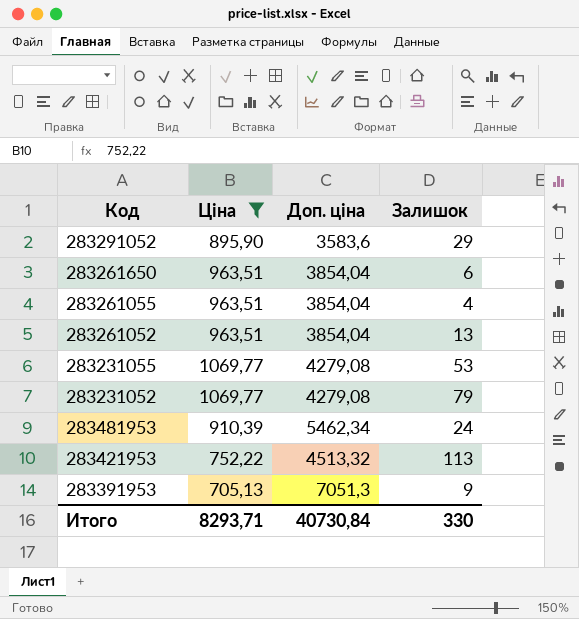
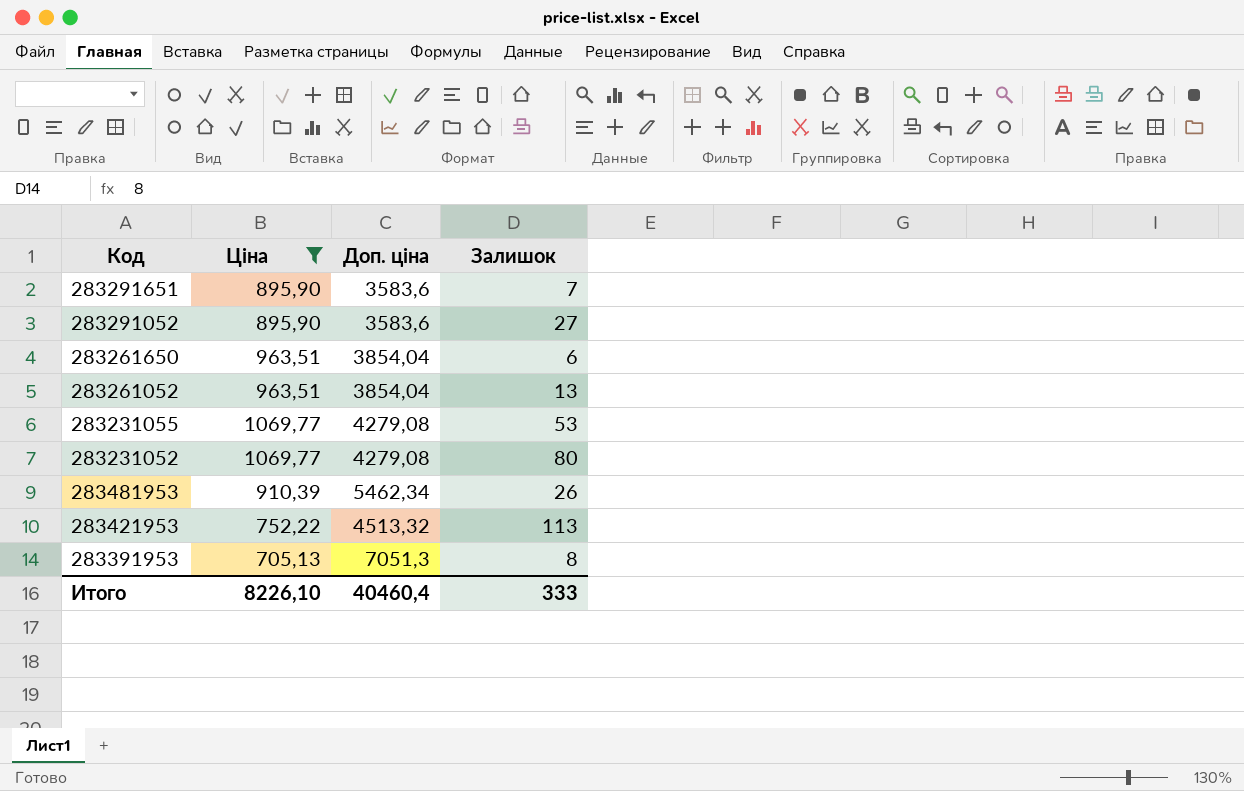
row 283261055: 963,51 | 3854,04 | 4 -> none
row 283291651: none -> 895,90 | 3583,6 | 7
283291052 | Залишок: 29 -> 27
283231052 | Залишок: 79 -> 80
283481953 | Залишок: 24 -> 26
283391953 | Залишок: 9 -> 8
Итого | Ціна: 8293,71 -> 8226,10
Итого | Доп. ціна: 40730,84 -> 40460,4
Итого | Залишок: 330 -> 333

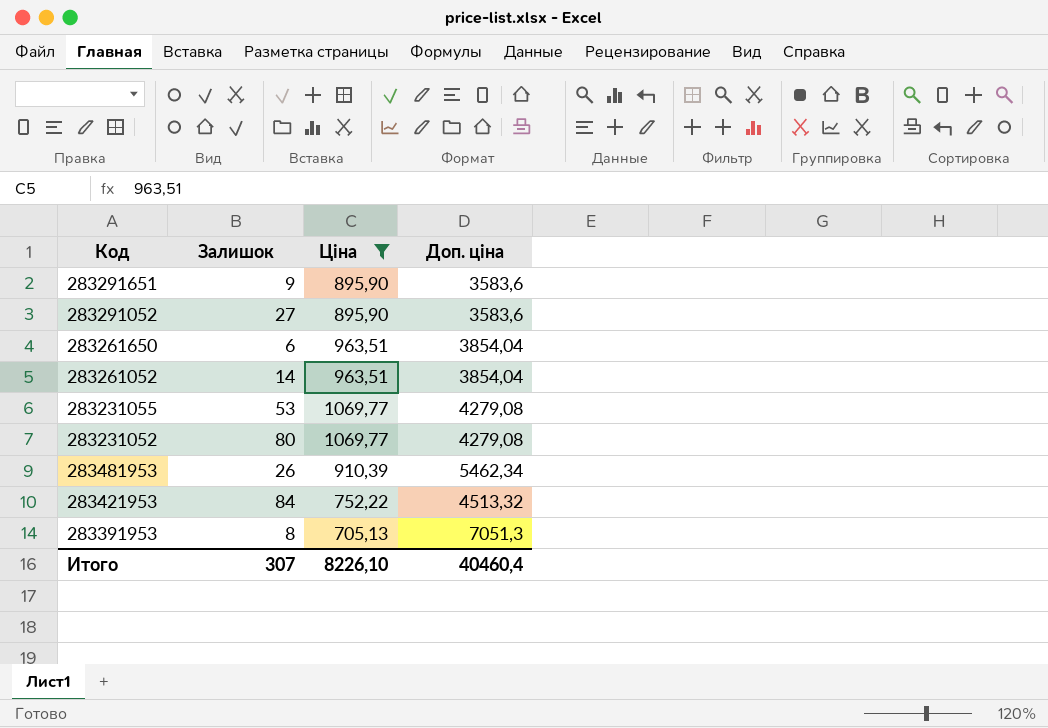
column Залишок | position: 4 -> 2
283291651 | Залишок: 7 -> 9
283261052 | Залишок: 13 -> 14
283421953 | Залишок: 113 -> 84
Итого | Залишок: 333 -> 307

